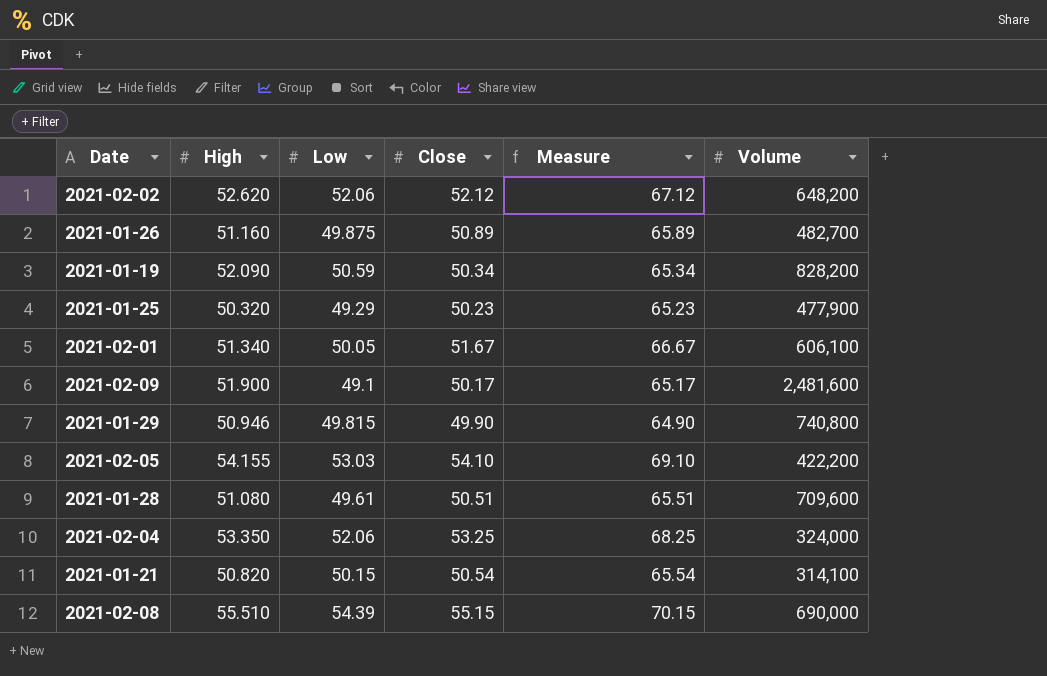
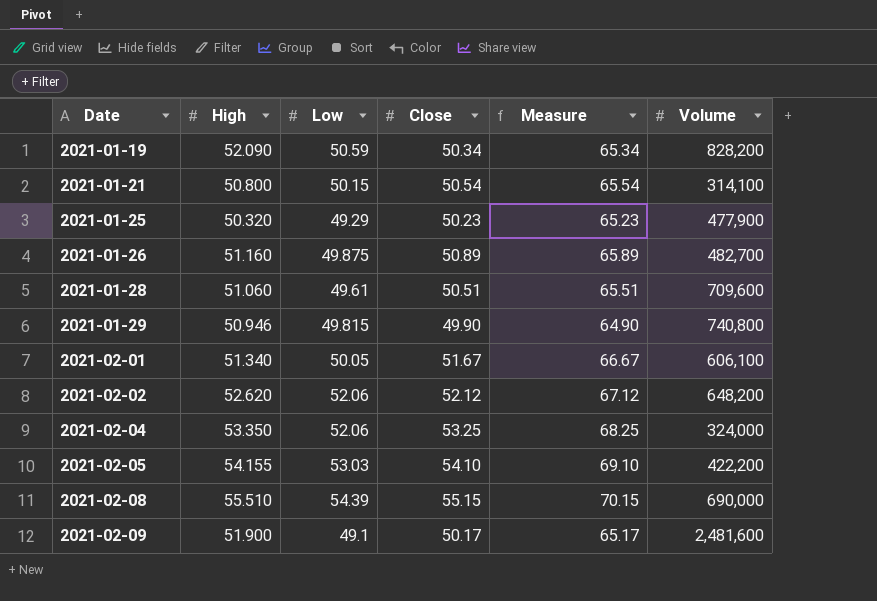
row order: none -> Date ascending
2021-01-21 | High: 50.820 -> 50.800
2021-01-28 | High: 51.080 -> 51.060

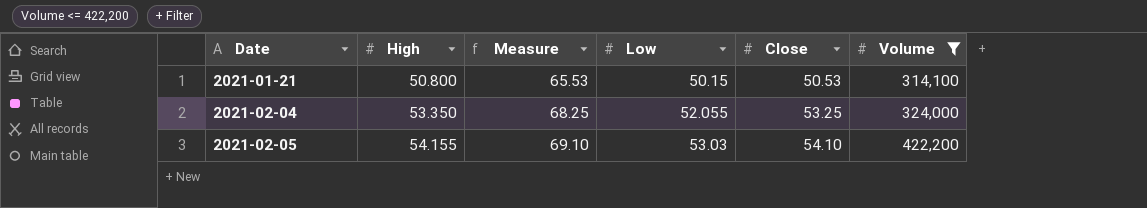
filter: none -> Volume <= 422,200
column Measure | position: 5 -> 3
2021-01-21 | Measure: 65.54 -> 65.53
2021-01-21 | Close: 50.54 -> 50.53
2021-02-04 | Low: 52.06 -> 52.055

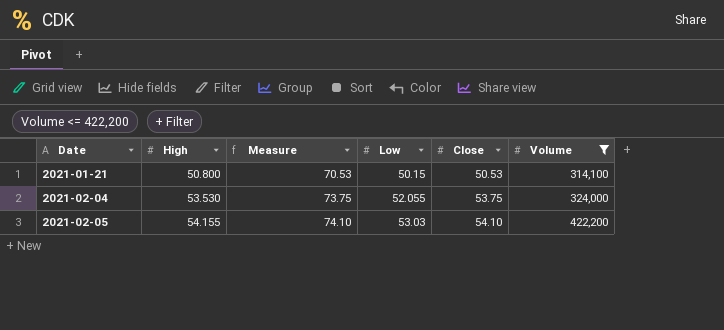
column Measure | formula: [Close] + 15 -> [Close] + 20
2021-02-04 | High: 53.350 -> 53.530
2021-02-04 | Close: 53.25 -> 53.75

